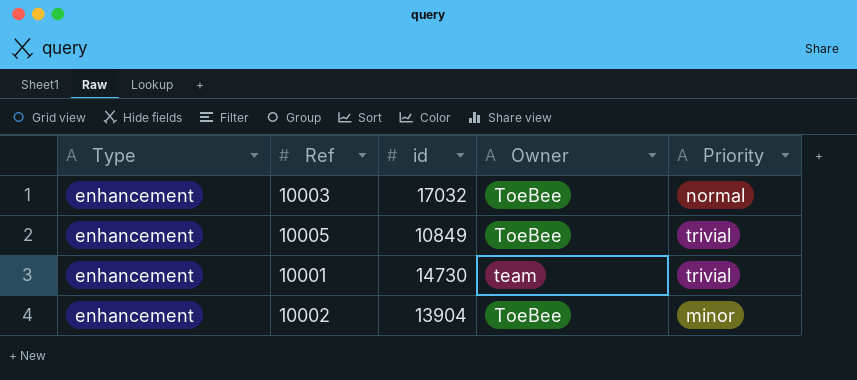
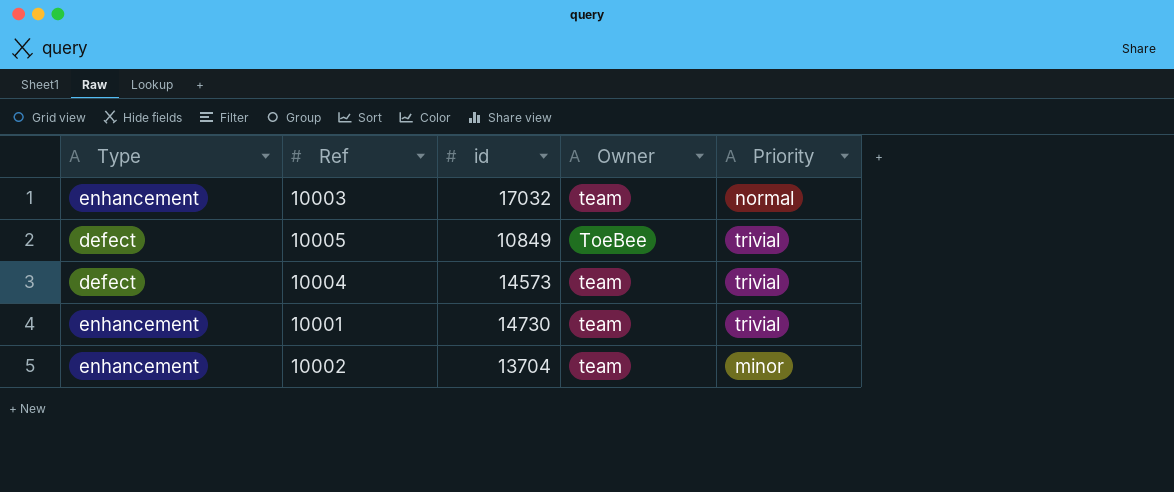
10003 | Owner: ToeBee -> team
10005 | Type: enhancement -> defect
row 10004: none -> defect | 14573 | team | trivial
10002 | id: 13904 -> 13704
10002 | Owner: ToeBee -> team

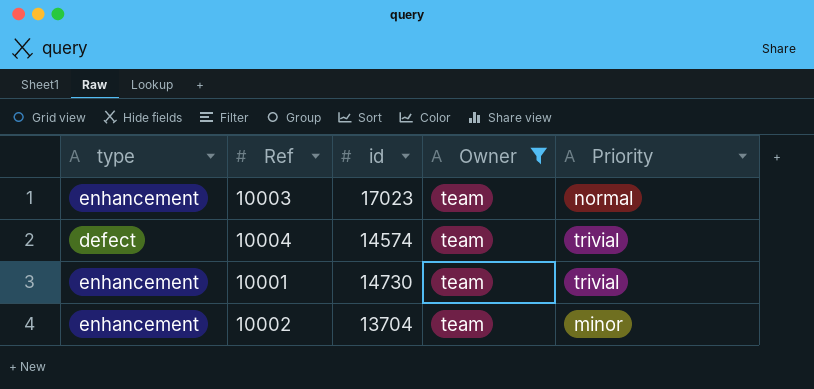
filter: none -> Owner = team
column name: Type -> type
10003 | id: 17032 -> 17023
10004 | id: 14573 -> 14574

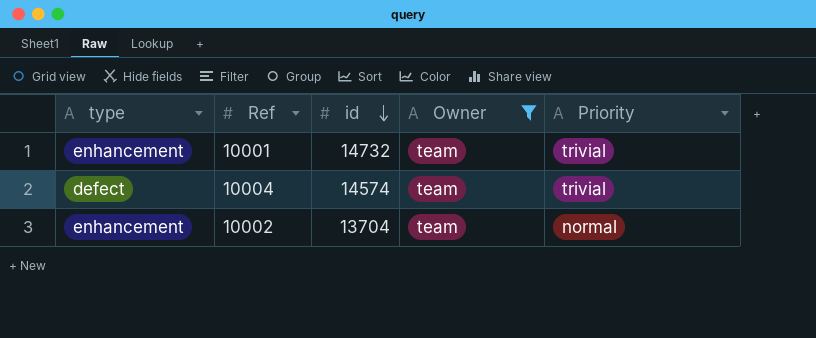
row order: none -> id descending
row 10003: enhancement | 17023 | team | normal -> none
10001 | id: 14730 -> 14732
10002 | Priority: minor -> normal

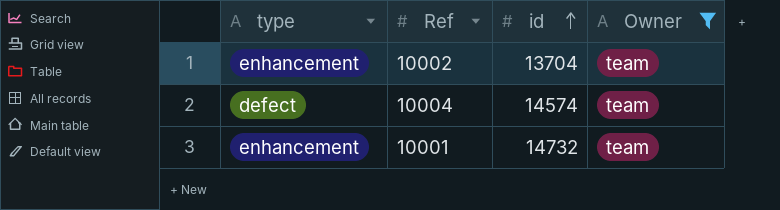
row order: id descending -> id ascending
column Priority | position: 5 -> none

